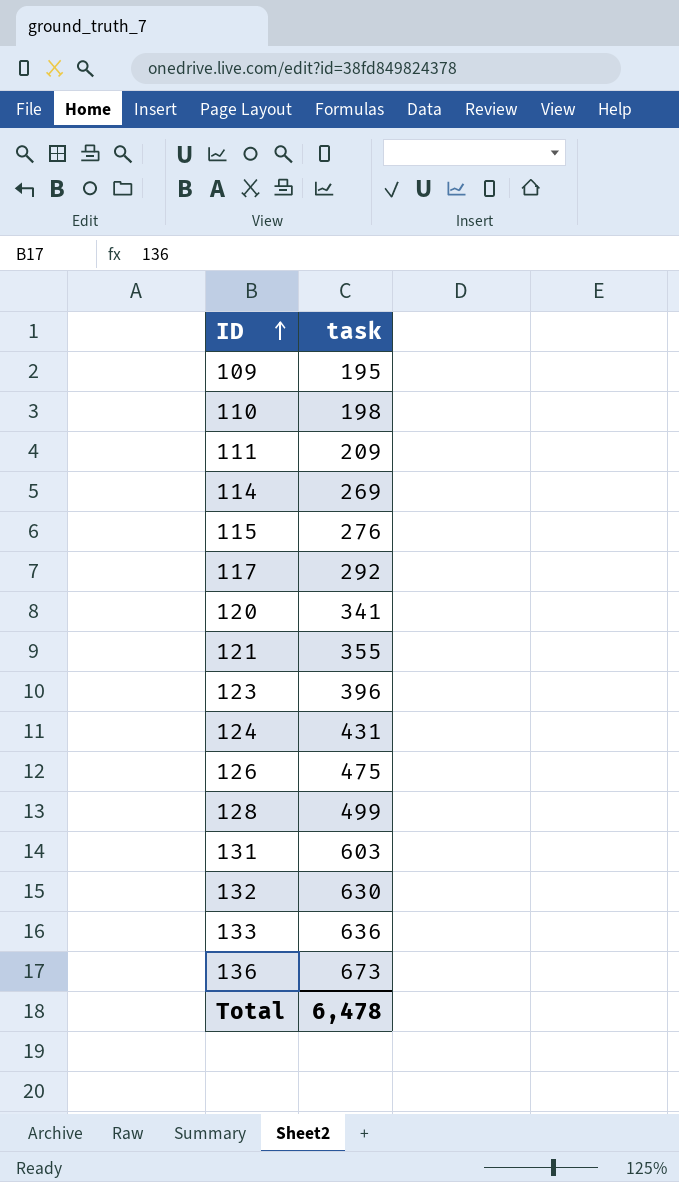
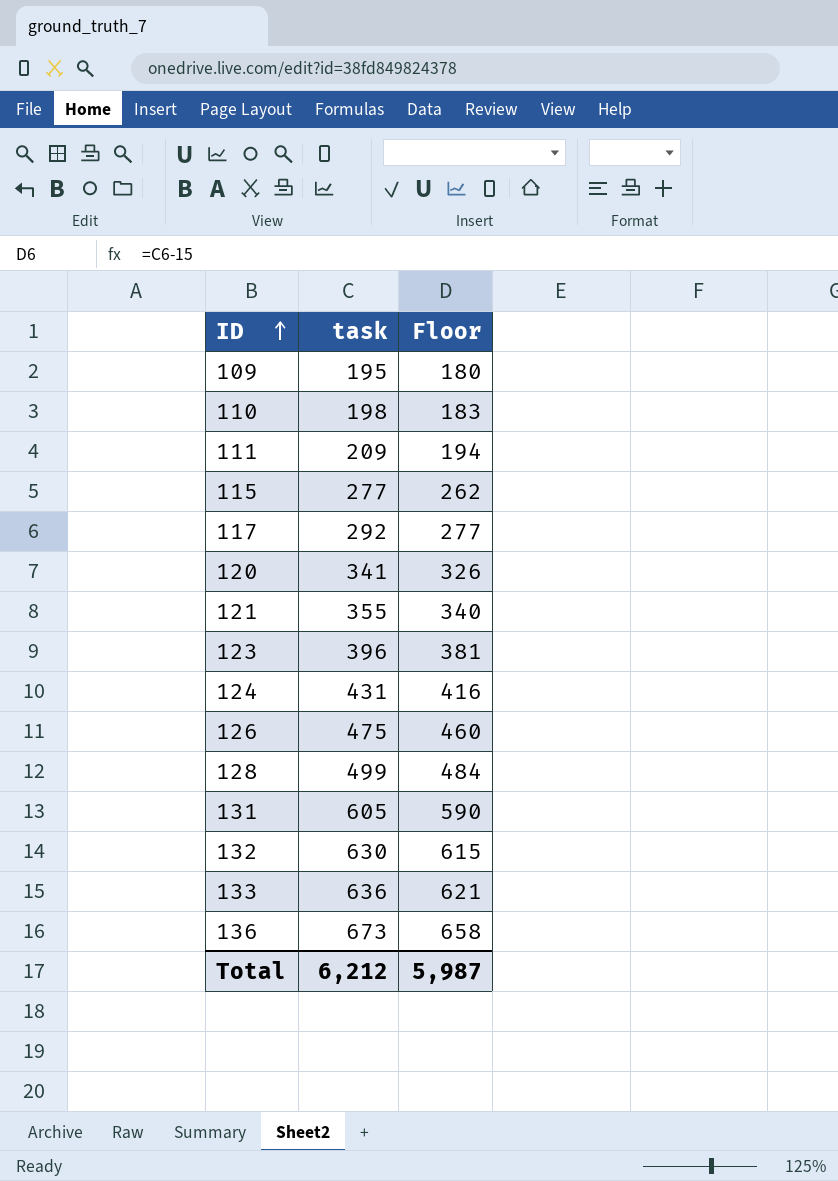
column Floor | formula: none -> [task] - 15
row 114: 269 -> none
115 | task: 276 -> 277
131 | task: 603 -> 605
Total | task: 6,478 -> 6,212

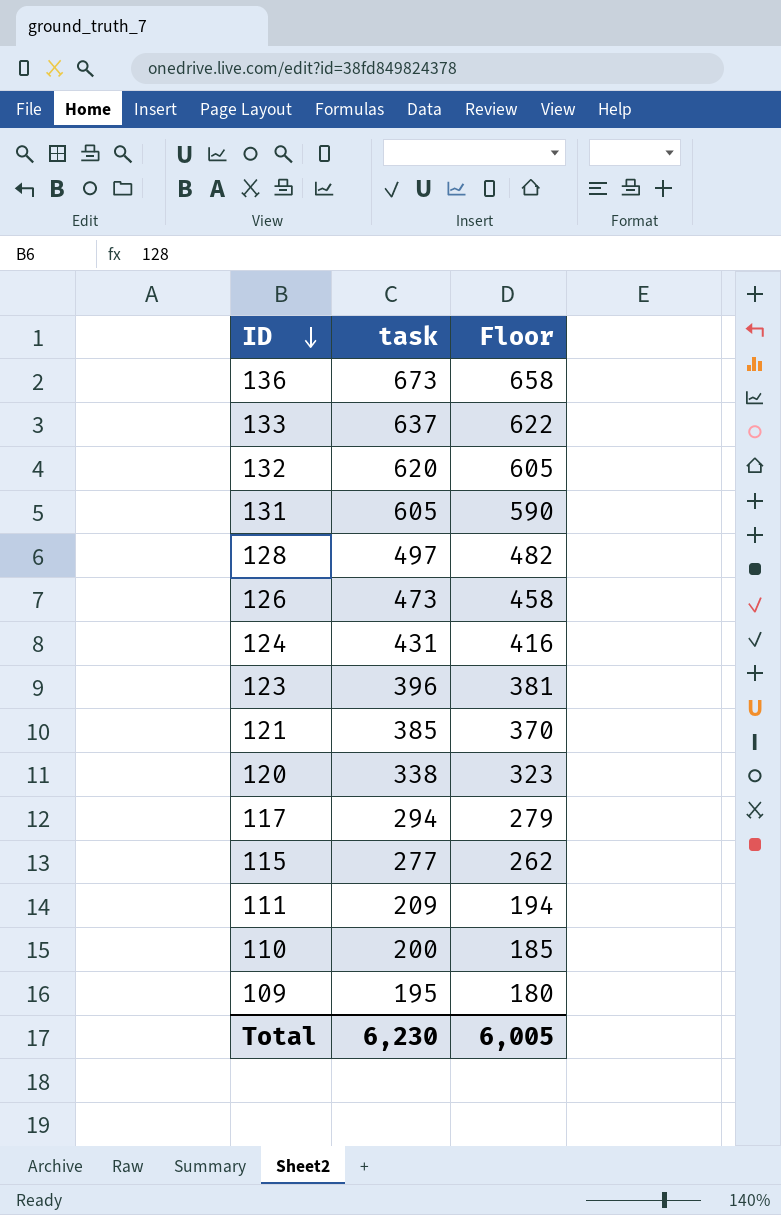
row order: ID ascending -> ID descending
133 | task: 636 -> 637
133 | Floor: 621 -> 622
132 | task: 630 -> 620
132 | Floor: 615 -> 605
128 | task: 499 -> 497
128 | Floor: 484 -> 482
126 | task: 475 -> 473
126 | Floor: 460 -> 458
121 | task: 355 -> 385
121 | Floor: 340 -> 370
120 | task: 341 -> 338
120 | Floor: 326 -> 323
117 | task: 292 -> 294
117 | Floor: 277 -> 279
110 | task: 198 -> 200
110 | Floor: 183 -> 185
Total | task: 6,212 -> 6,230
Total | Floor: 5,987 -> 6,005

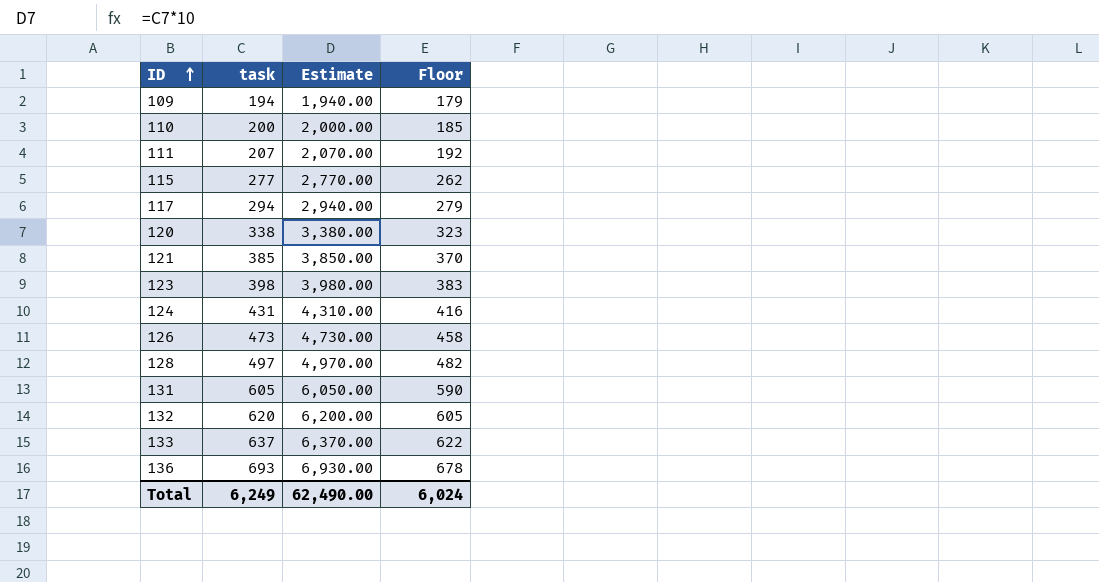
row order: ID descending -> ID ascending
column Estimate | formula: none -> [task] * 10
109 | task: 195 -> 194
109 | Floor: 180 -> 179
111 | task: 209 -> 207
111 | Floor: 194 -> 192
123 | task: 396 -> 398
123 | Floor: 381 -> 383
136 | task: 673 -> 693
136 | Floor: 658 -> 678
Total | task: 6,230 -> 6,249
Total | Floor: 6,005 -> 6,024

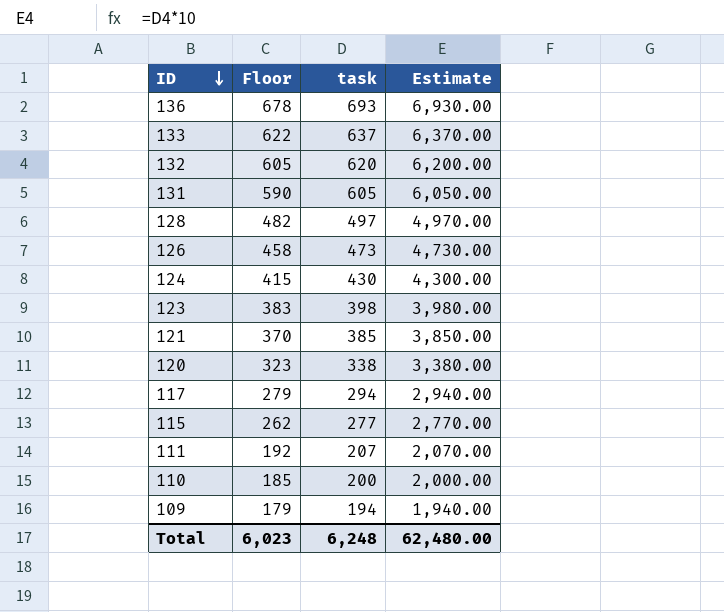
row order: ID ascending -> ID descending
column Floor | position: 4 -> 2
124 | Floor: 416 -> 415
124 | task: 431 -> 430
124 | Estimate: 4,310.00 -> 4,300.00
Total | Floor: 6,024 -> 6,023
Total | task: 6,249 -> 6,248
Total | Estimate: 62,490.00 -> 62,480.00

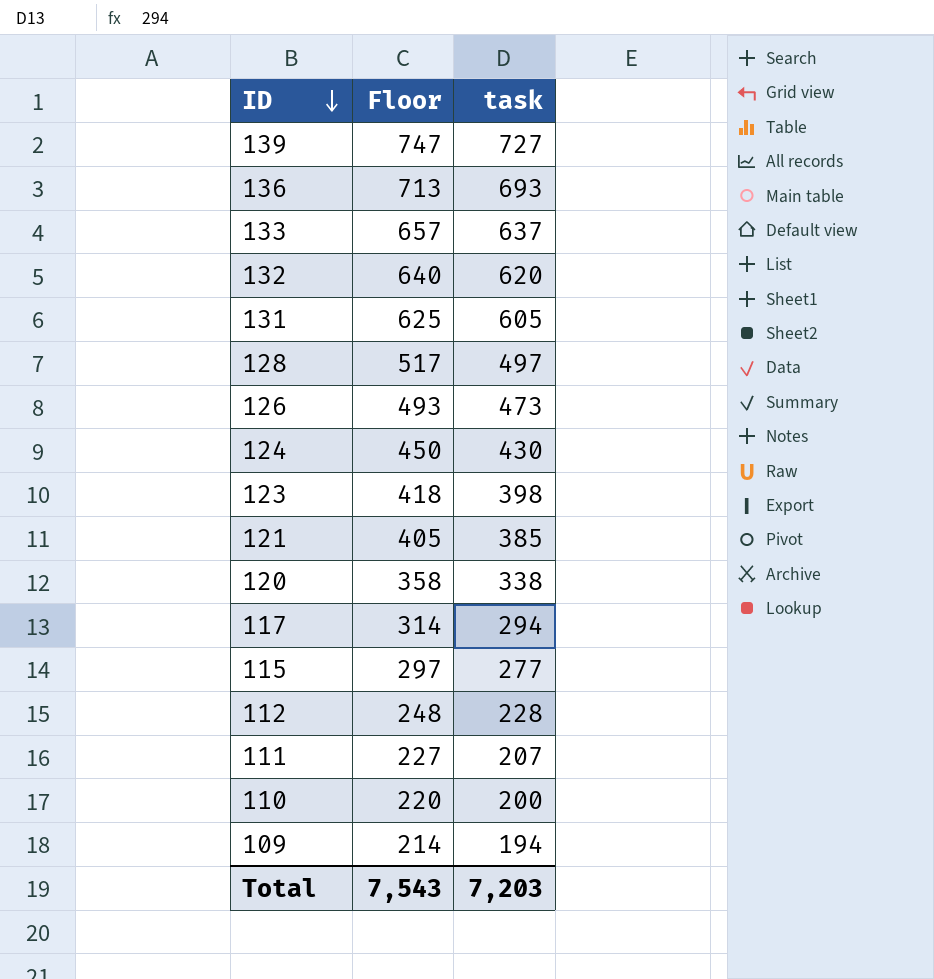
column Estimate | formula: [task] * 10 -> none
column Floor | formula: [task] - 15 -> [task] + 20
row 139: none -> 747 | 727
row 112: none -> 248 | 228
Total | Floor: 6,023 -> 7,543
Total | task: 6,248 -> 7,203

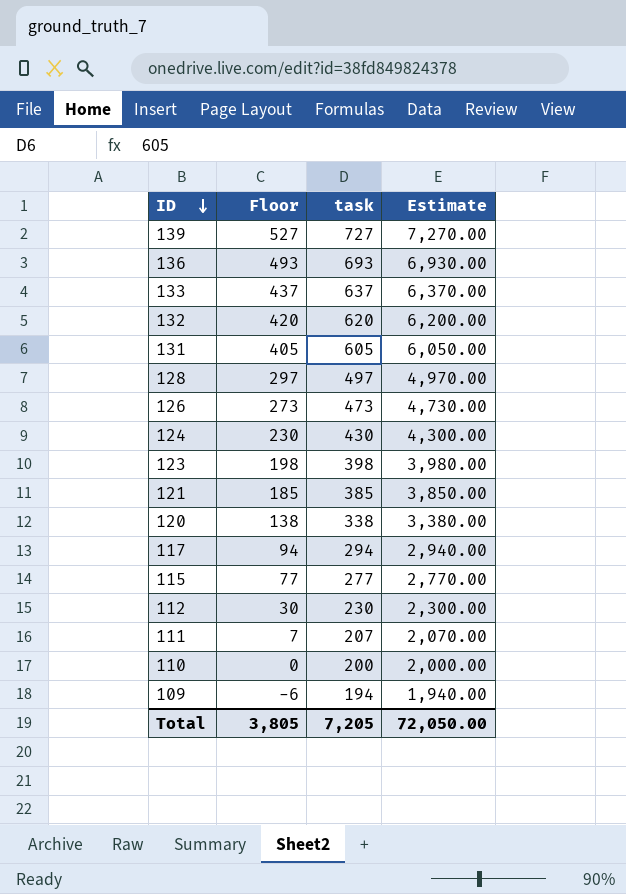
column Floor | formula: [task] + 20 -> [task] - 200
column Estimate | formula: none -> [task] * 10
112 | task: 228 -> 230
Total | Floor: 7,543 -> 3,805
Total | task: 7,203 -> 7,205

